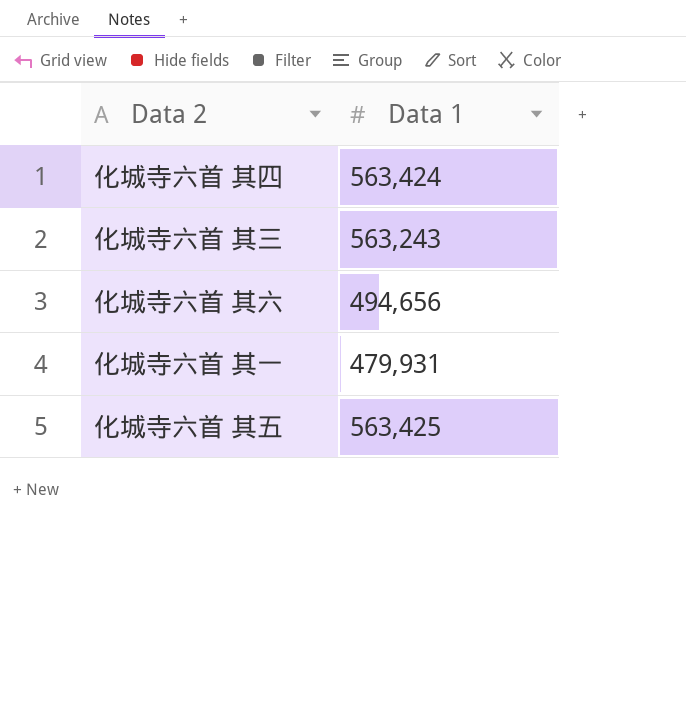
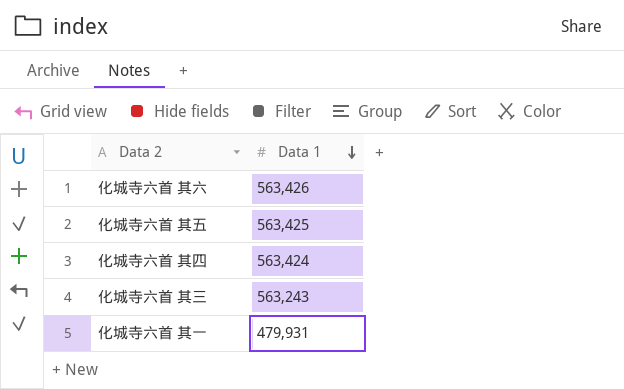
row order: none -> Data 1 descending
化城寺六首 其六 | Data 1: 494,656 -> 563,426

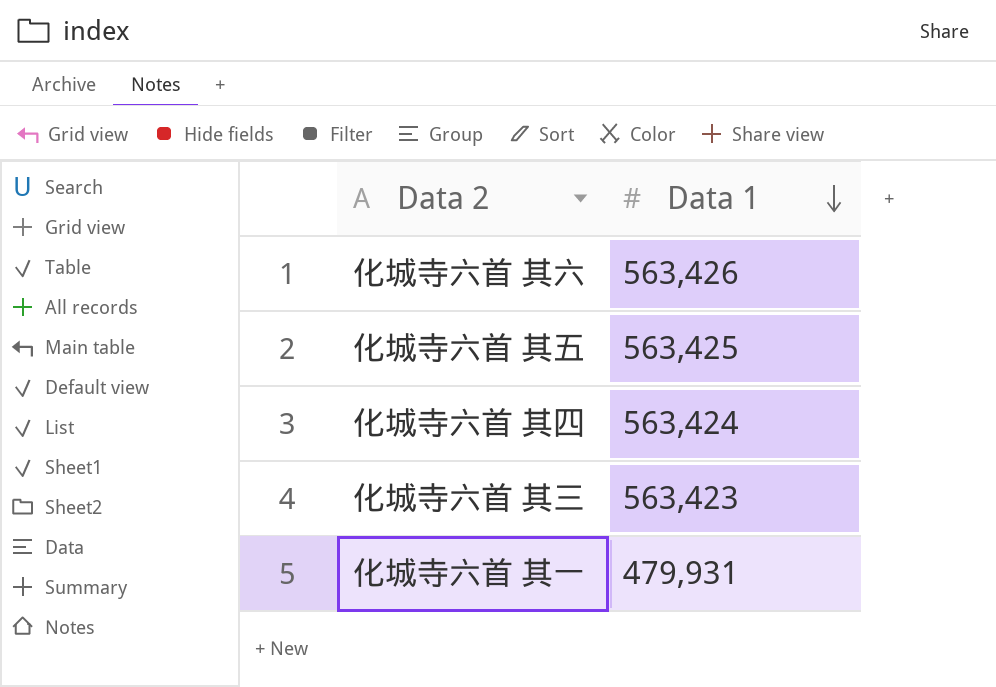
化城寺六首 其三 | Data 1: 563,243 -> 563,423

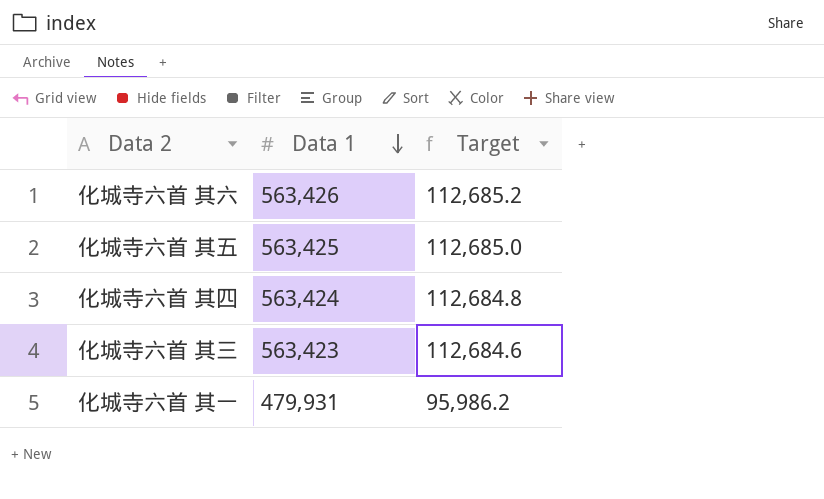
column Target | formula: none -> [Data 1] * 0.2

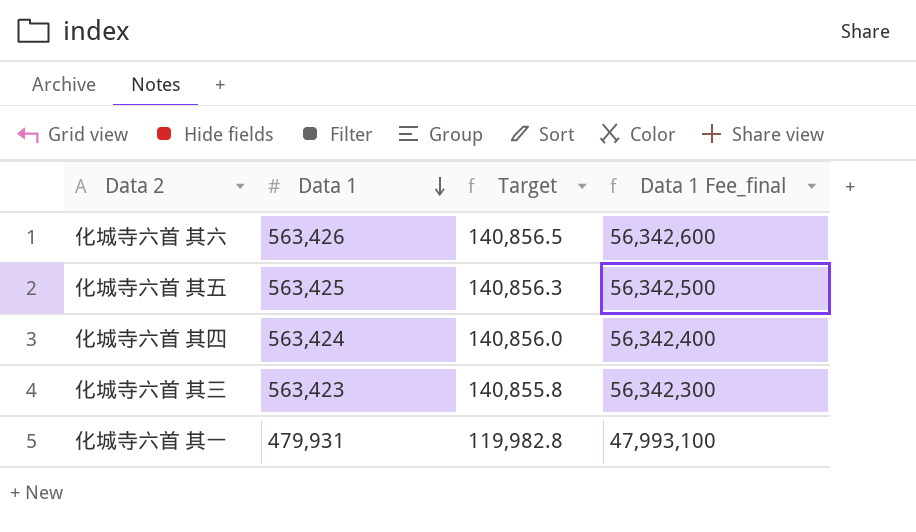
column Target | formula: [Data 1] * 0.2 -> [Data 1] * 0.25
column Data 1 Fee_final | formula: none -> [Data 1] * 100

